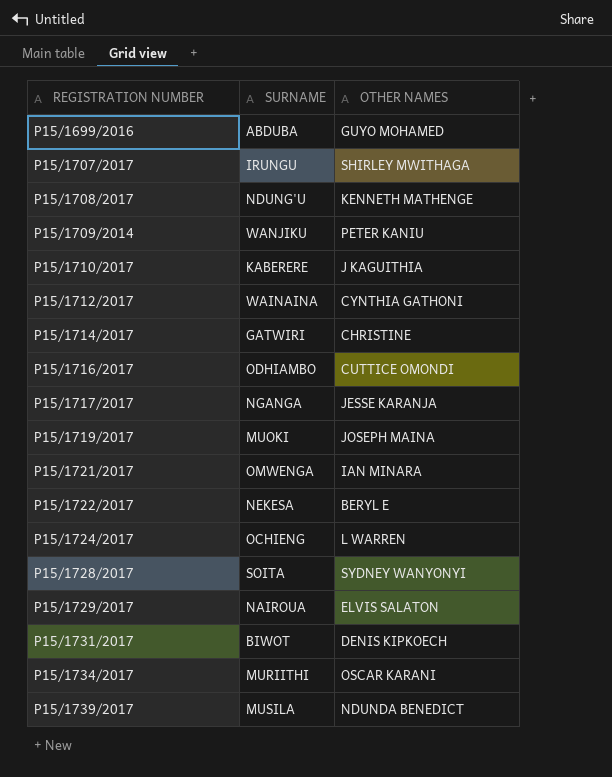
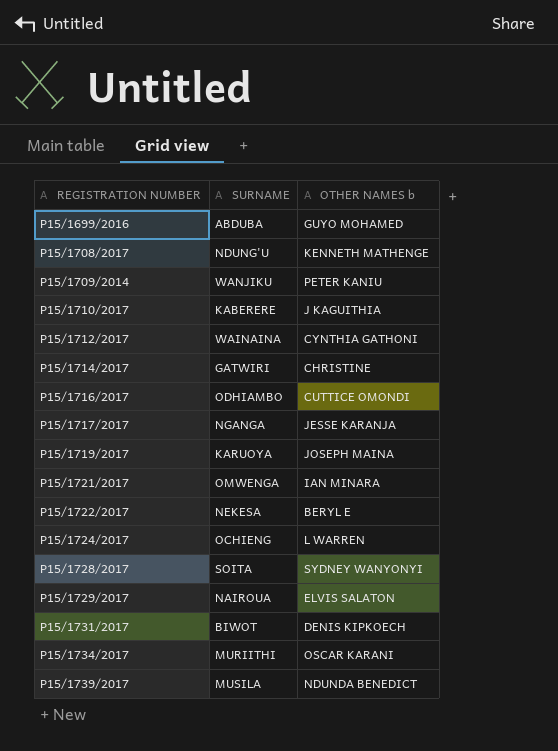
column name: OTHER NAMES -> OTHER NAMES b
row P15/1707/2017: IRUNGU | SHIRLEY MWITHAGA -> none
P15/1719/2017 | SURNAME: MUOKI -> KARUOYA

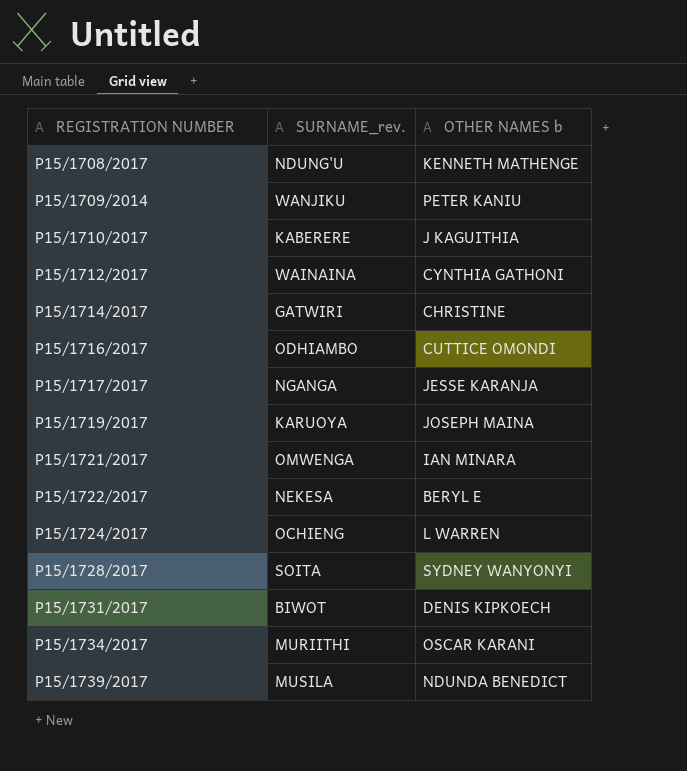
column name: SURNAME -> SURNAME_rev.
row P15/1699/2016: ABDUBA | GUYO MOHAMED -> none
row P15/1729/2017: NAIROUA | ELVIS SALATON -> none

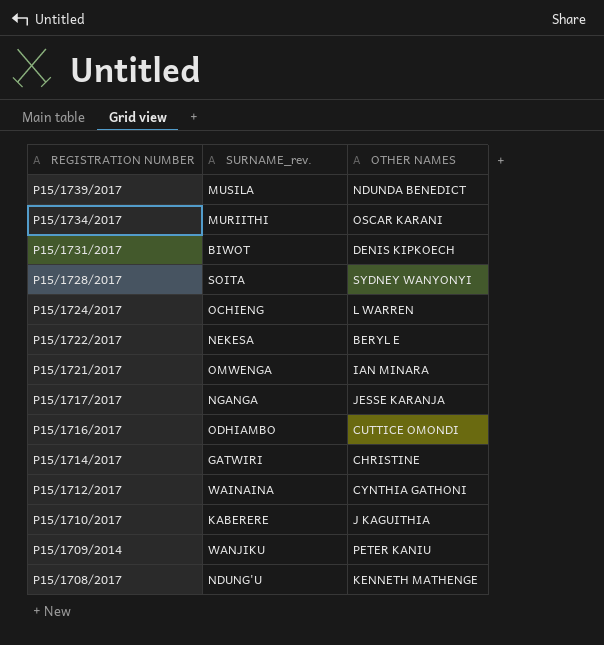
row order: REGISTRATION NUMBER ascending -> REGISTRATION NUMBER descending
column name: OTHER NAMES b -> OTHER NAMES
row P15/1719/2017: KARUOYA | JOSEPH MAINA -> none

